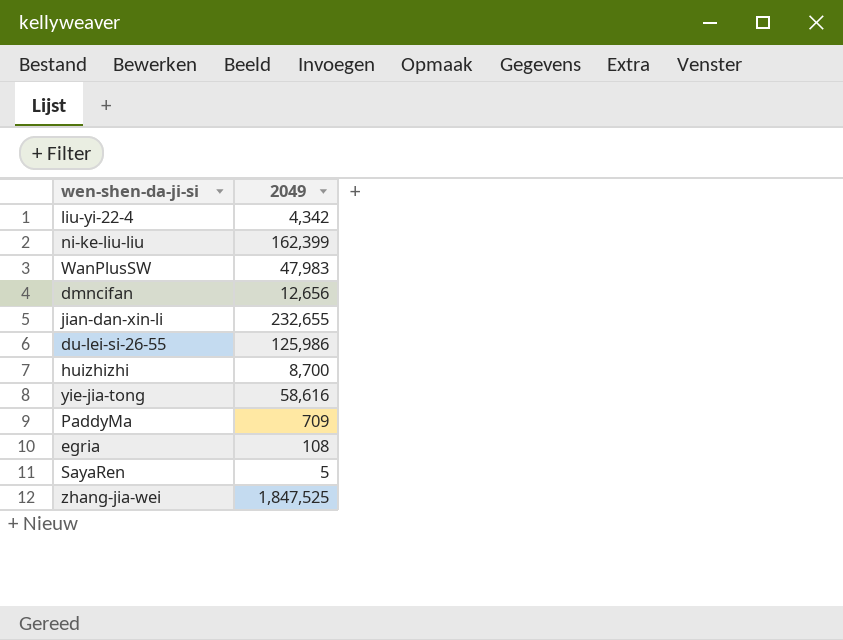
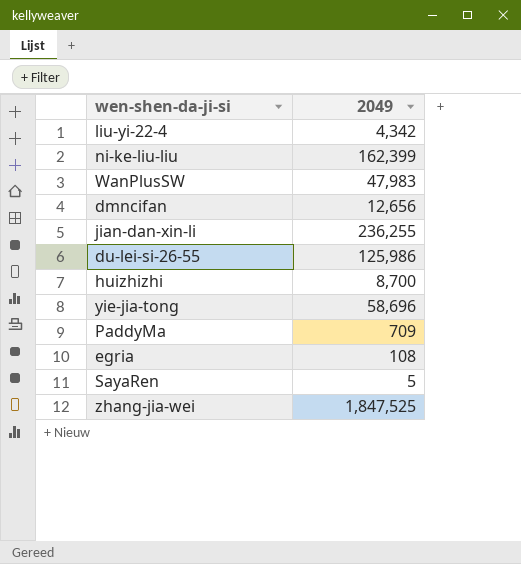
jian-dan-xin-li | 2049: 232,655 -> 236,255
yie-jia-tong | 2049: 58,616 -> 58,696

